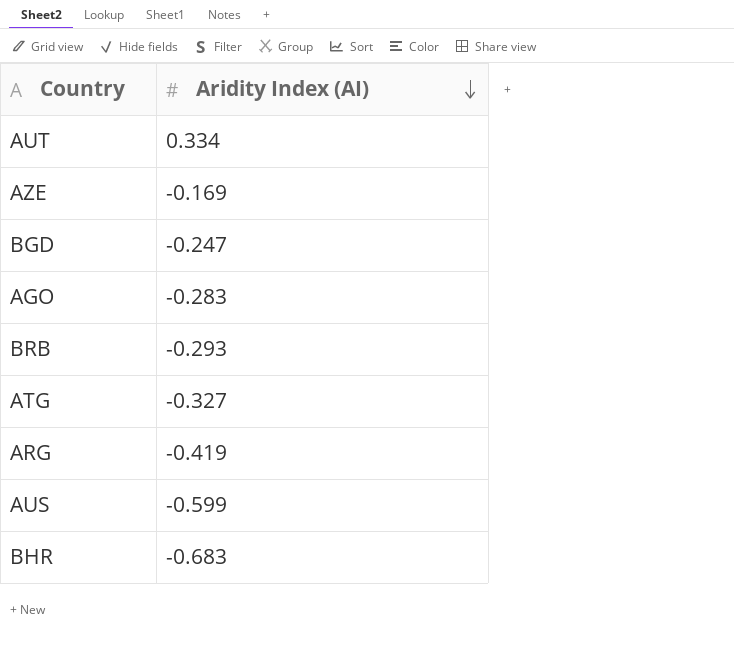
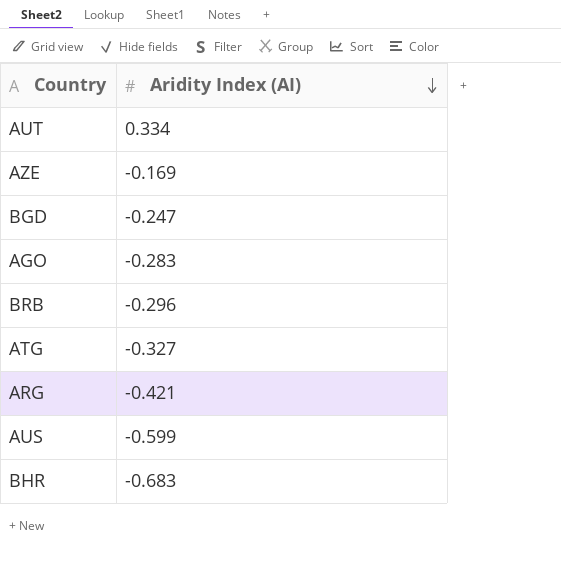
BRB | Aridity Index (AI): -0.293 -> -0.296
ARG | Aridity Index (AI): -0.419 -> -0.421

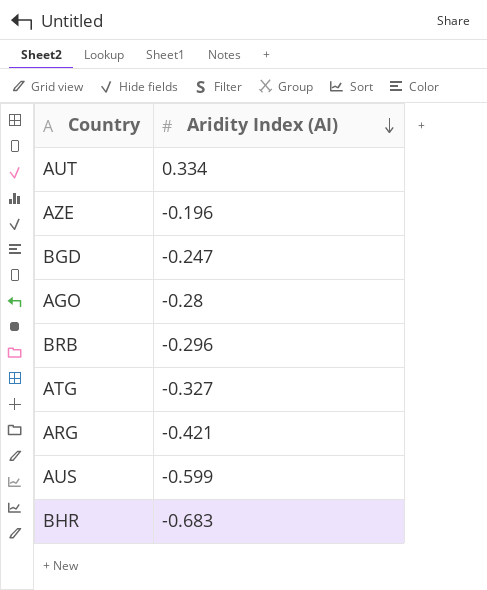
AZE | Aridity Index (AI): -0.169 -> -0.196
AGO | Aridity Index (AI): -0.283 -> -0.28

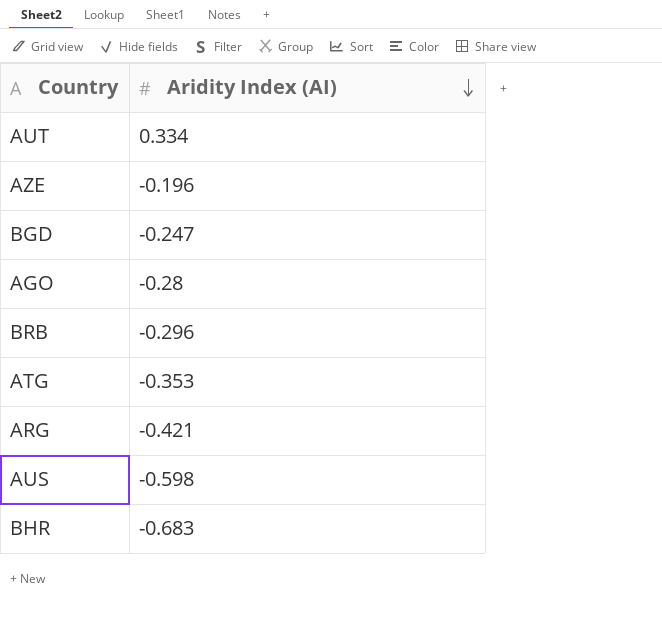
ATG | Aridity Index (AI): -0.327 -> -0.353
AUS | Aridity Index (AI): -0.599 -> -0.598

